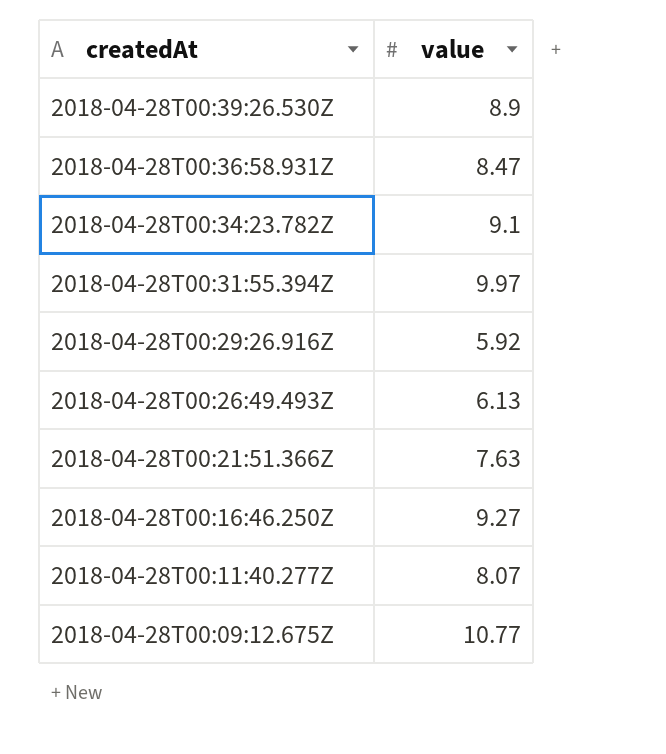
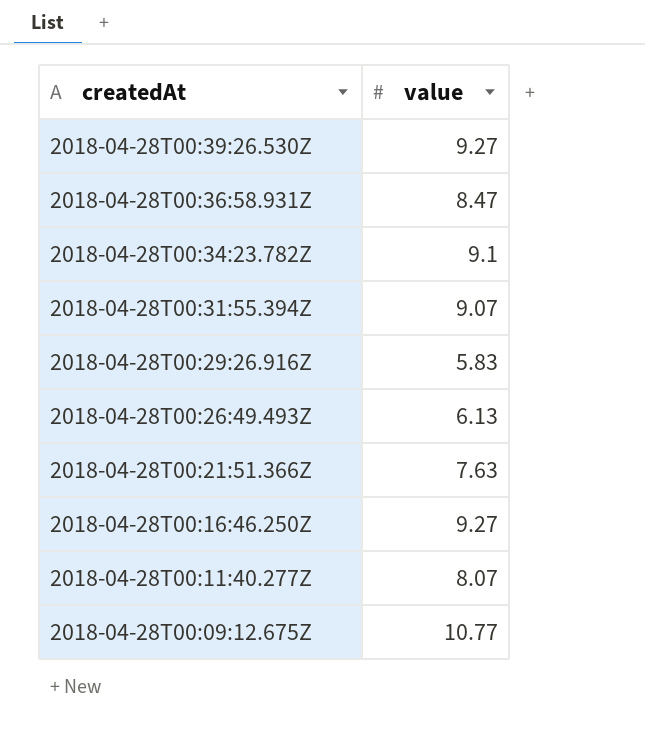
2018-04-28T00:39:26.530Z | value: 8.9 -> 9.27
2018-04-28T00:31:55.394Z | value: 9.97 -> 9.07
2018-04-28T00:29:26.916Z | value: 5.92 -> 5.83

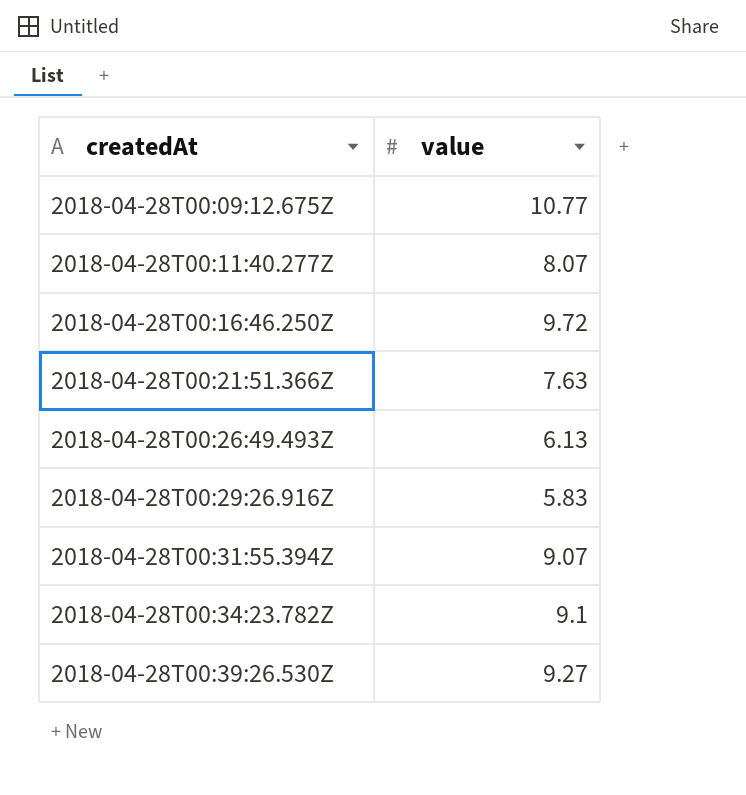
row order: createdAt descending -> createdAt ascending
row 2018-04-28T00:36:58.931Z: 8.47 -> none
2018-04-28T00:16:46.250Z | value: 9.27 -> 9.72

